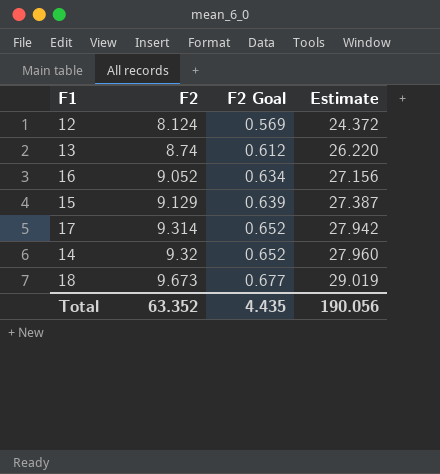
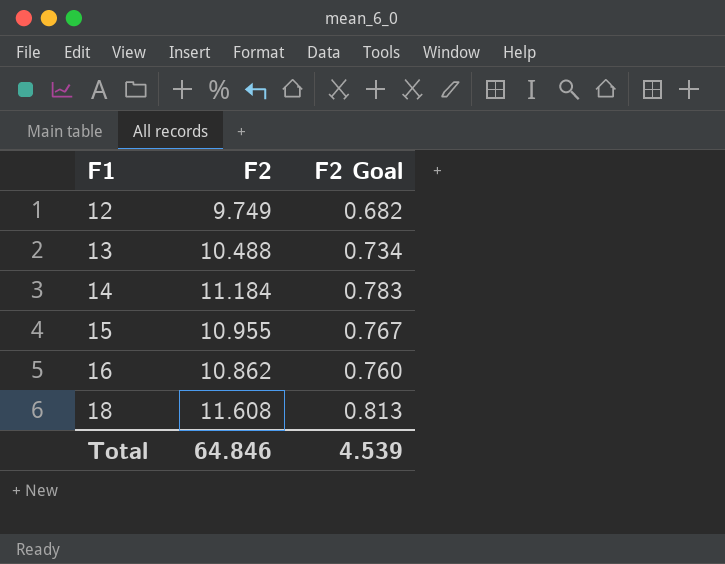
row order: F2 ascending -> F1 ascending
column Estimate | formula: [F2] * 3 -> none
row 17: 9.314 | 0.652 | 27.942 -> none
12 | F2: 8.124 -> 9.749
12 | F2 Goal: 0.569 -> 0.682
13 | F2: 8.74 -> 10.488
13 | F2 Goal: 0.612 -> 0.734
14 | F2: 9.32 -> 11.184
14 | F2 Goal: 0.652 -> 0.783
15 | F2: 9.129 -> 10.955
15 | F2 Goal: 0.639 -> 0.767
16 | F2: 9.052 -> 10.862
16 | F2 Goal: 0.634 -> 0.760
18 | F2: 9.673 -> 11.608
18 | F2 Goal: 0.677 -> 0.813
Total | F2: 63.352 -> 64.846
Total | F2 Goal: 4.435 -> 4.539

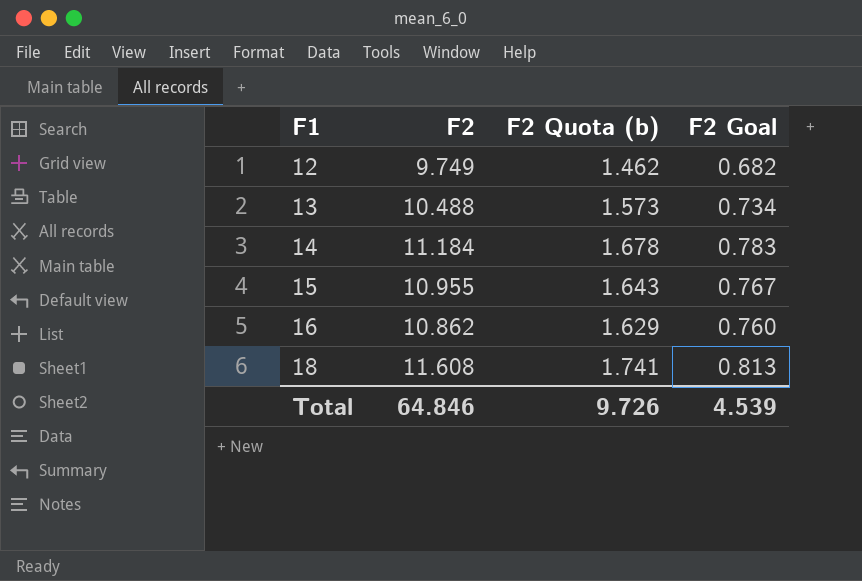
column F2 Quota (b) | formula: none -> [F2] * 0.15

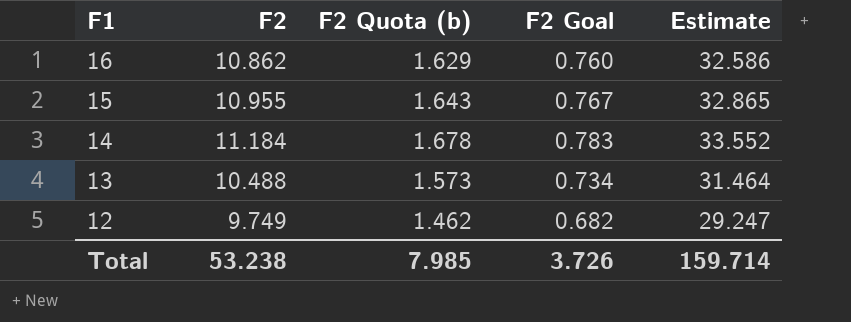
row order: F1 ascending -> F1 descending
column Estimate | formula: none -> [F2] * 3
row 18: 11.608 | 1.741 | 0.813 -> none
Total | F2: 64.846 -> 53.238
Total | F2 Quota (b): 9.726 -> 7.985
Total | F2 Goal: 4.539 -> 3.726

